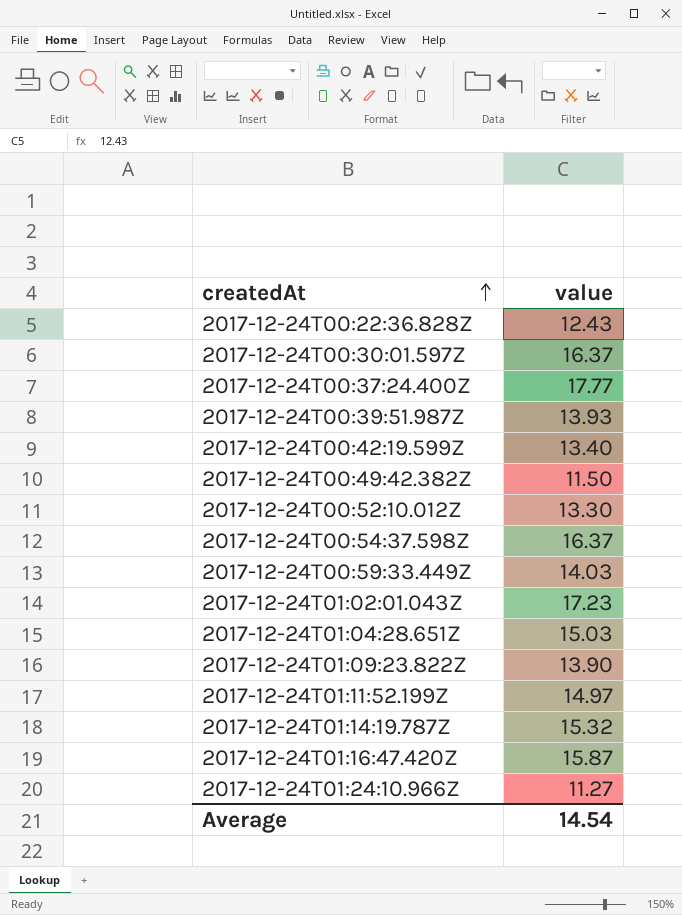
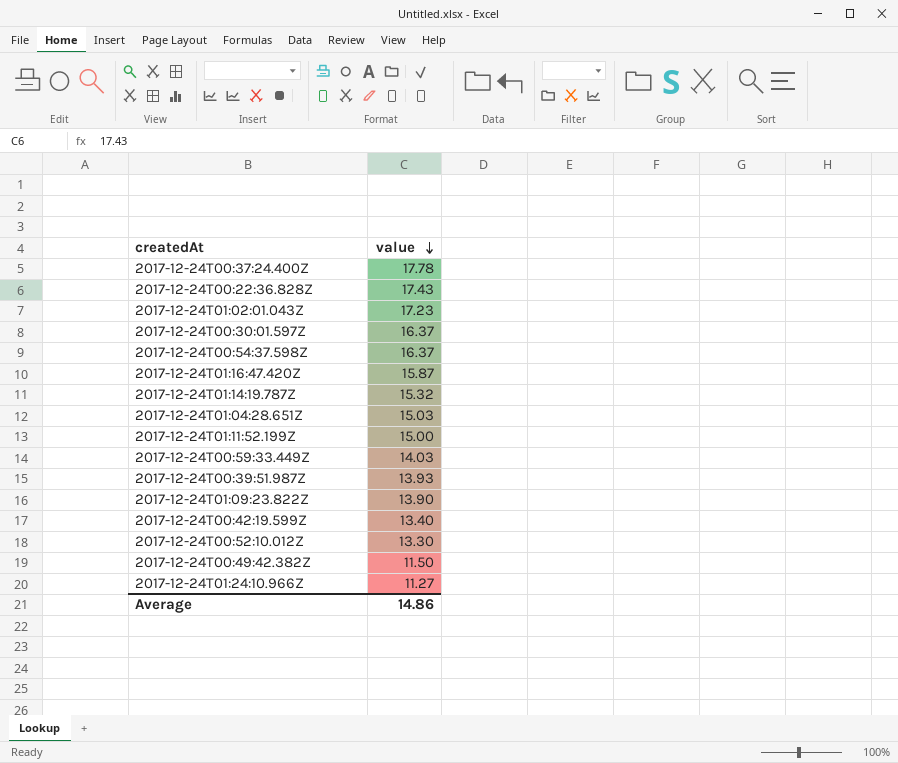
row order: createdAt ascending -> value descending
2017-12-24T00:37:24.400Z | value: 17.77 -> 17.78
2017-12-24T00:22:36.828Z | value: 12.43 -> 17.43
2017-12-24T01:11:52.199Z | value: 14.97 -> 15.00
Average | value: 14.54 -> 14.86

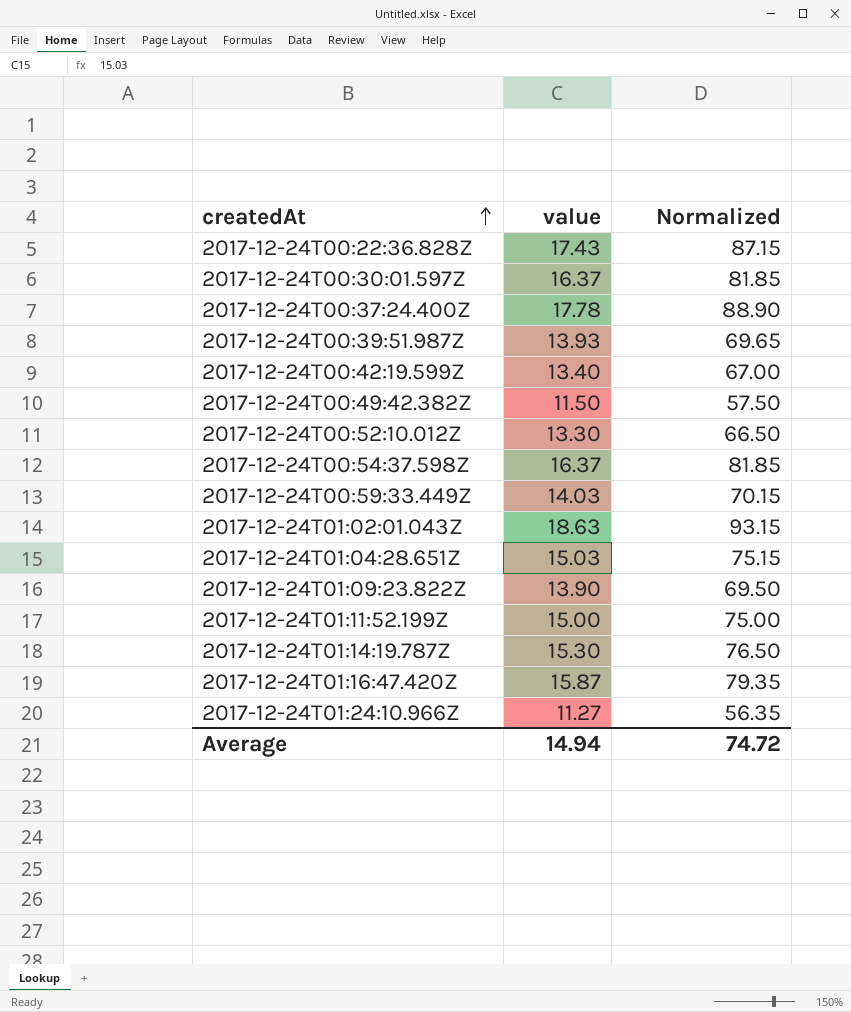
row order: value descending -> createdAt ascending
column Normalized | formula: none -> [value] * 5
2017-12-24T01:02:01.043Z | value: 17.23 -> 18.63
2017-12-24T01:14:19.787Z | value: 15.32 -> 15.30
Average | value: 14.86 -> 14.94

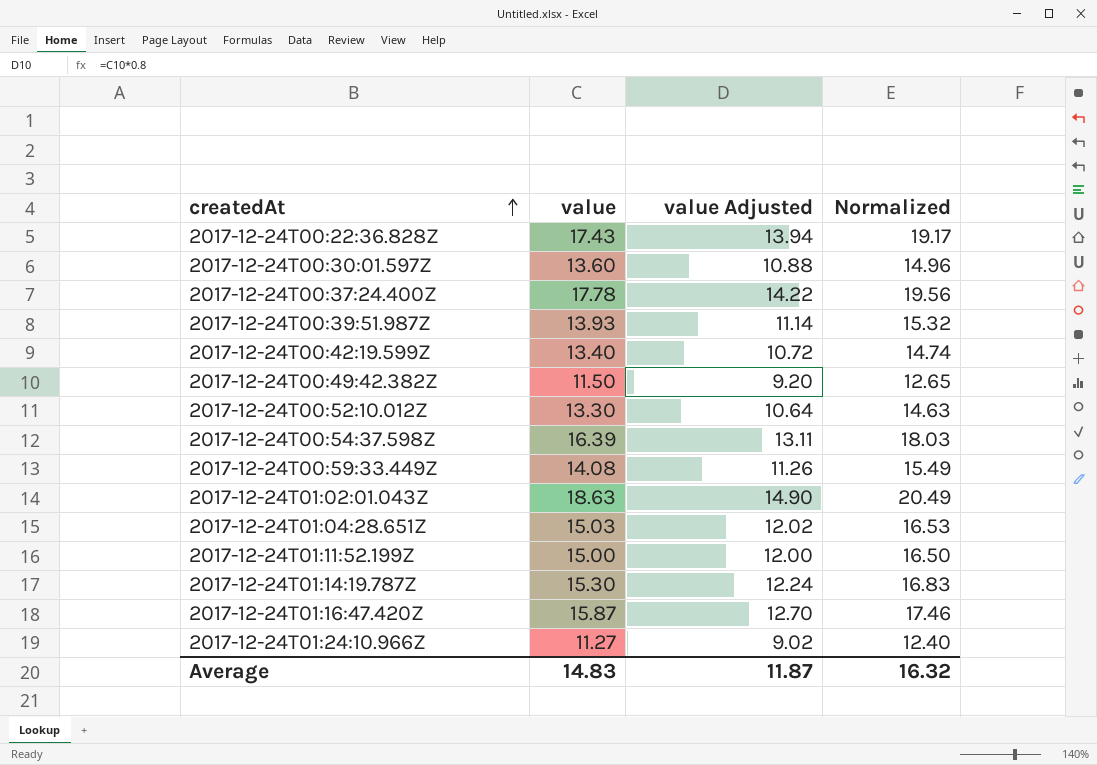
column value Adjusted | formula: none -> [value] * 0.8
column Normalized | formula: [value] * 5 -> [value] * 1.1
row 2017-12-24T01:09:23.822Z: 13.90 | 69.50 -> none
2017-12-24T00:30:01.597Z | value: 16.37 -> 13.60
2017-12-24T00:54:37.598Z | value: 16.37 -> 16.39
2017-12-24T00:59:33.449Z | value: 14.03 -> 14.08
Average | value: 14.94 -> 14.83
Average | Normalized: 74.72 -> 16.32

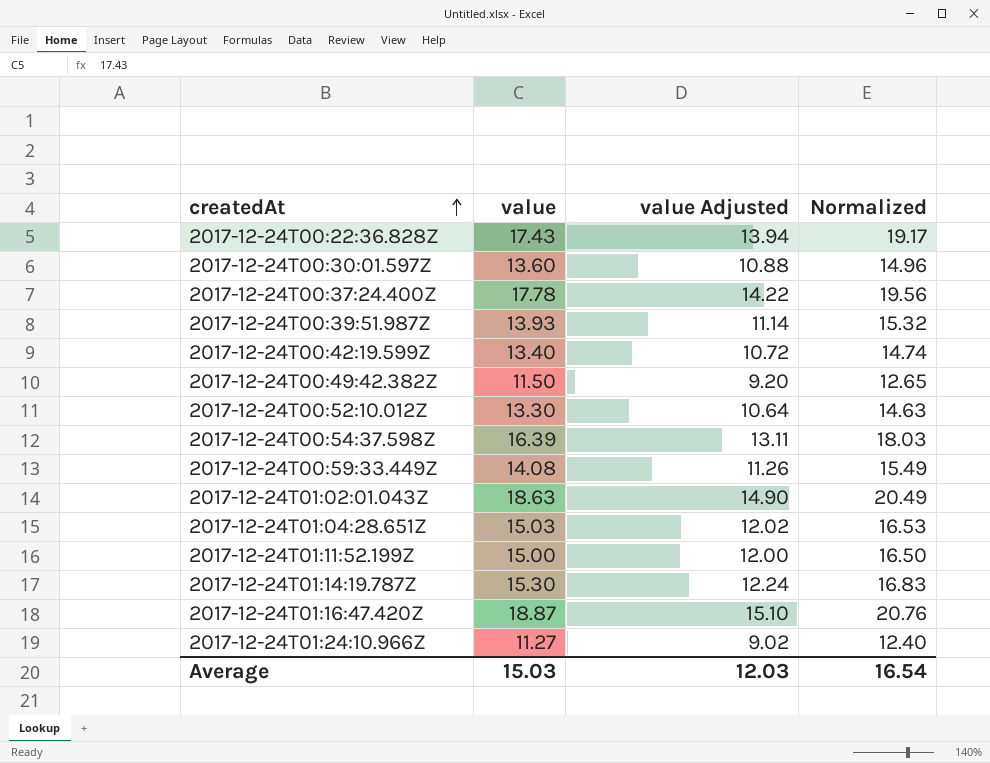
2017-12-24T01:16:47.420Z | value: 15.87 -> 18.87
2017-12-24T01:16:47.420Z | value Adjusted: 12.70 -> 15.10
2017-12-24T01:16:47.420Z | Normalized: 17.46 -> 20.76
Average | value: 14.83 -> 15.03
Average | value Adjusted: 11.87 -> 12.03
Average | Normalized: 16.32 -> 16.54

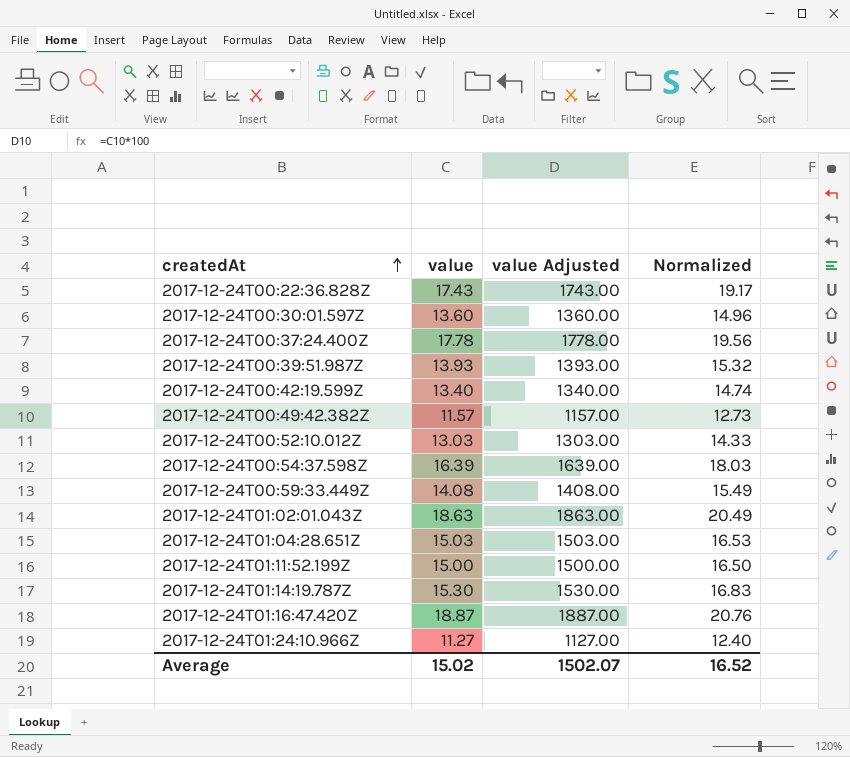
column value Adjusted | formula: [value] * 0.8 -> [value] * 100
2017-12-24T00:49:42.382Z | value: 11.50 -> 11.57
2017-12-24T00:49:42.382Z | Normalized: 12.65 -> 12.73
2017-12-24T00:52:10.012Z | value: 13.30 -> 13.03
2017-12-24T00:52:10.012Z | Normalized: 14.63 -> 14.33
Average | value: 15.03 -> 15.02
Average | value Adjusted: 12.03 -> 1502.07
Average | Normalized: 16.54 -> 16.52

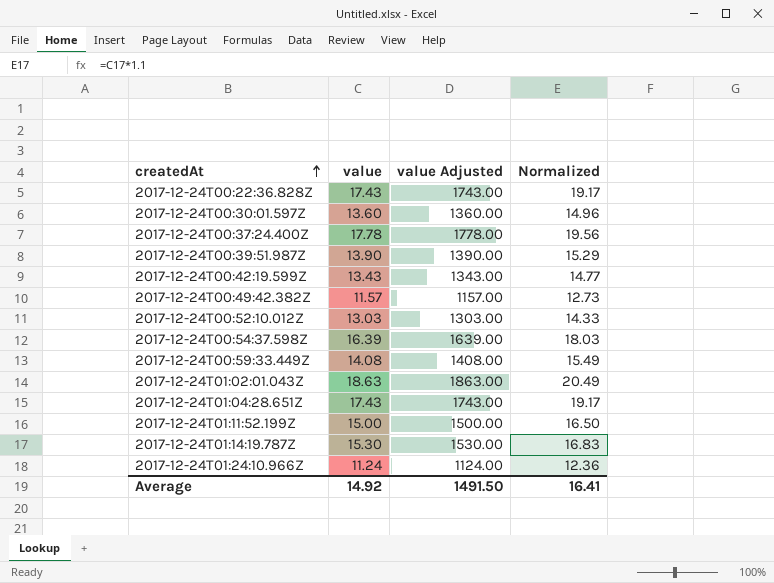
row 2017-12-24T01:16:47.420Z: 18.87 | 1887.00 | 20.76 -> none
2017-12-24T00:39:51.987Z | value: 13.93 -> 13.90
2017-12-24T00:39:51.987Z | value Adjusted: 1393.00 -> 1390.00
2017-12-24T00:39:51.987Z | Normalized: 15.32 -> 15.29
2017-12-24T00:42:19.599Z | value: 13.40 -> 13.43
2017-12-24T00:42:19.599Z | value Adjusted: 1340.00 -> 1343.00
2017-12-24T00:42:19.599Z | Normalized: 14.74 -> 14.77
2017-12-24T01:04:28.651Z | value: 15.03 -> 17.43
2017-12-24T01:04:28.651Z | value Adjusted: 1503.00 -> 1743.00
2017-12-24T01:04:28.651Z | Normalized: 16.53 -> 19.17
2017-12-24T01:24:10.966Z | value: 11.27 -> 11.24
2017-12-24T01:24:10.966Z | value Adjusted: 1127.00 -> 1124.00
2017-12-24T01:24:10.966Z | Normalized: 12.40 -> 12.36
Average | value: 15.02 -> 14.92
Average | value Adjusted: 1502.07 -> 1491.50
Average | Normalized: 16.52 -> 16.41

